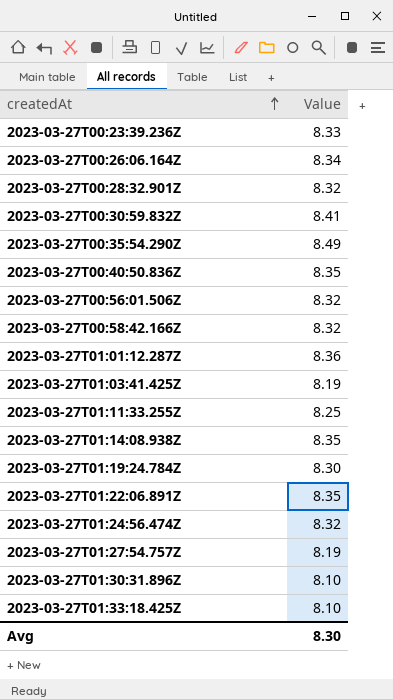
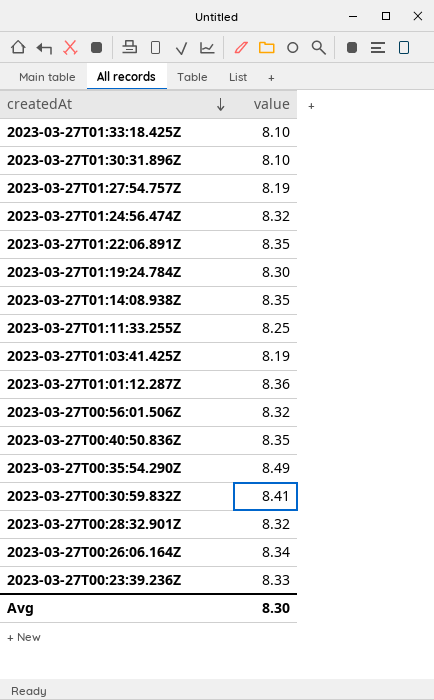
row order: createdAt ascending -> createdAt descending
column name: Value -> value
row 2023-03-27T00:58:42.166Z: 8.32 -> none

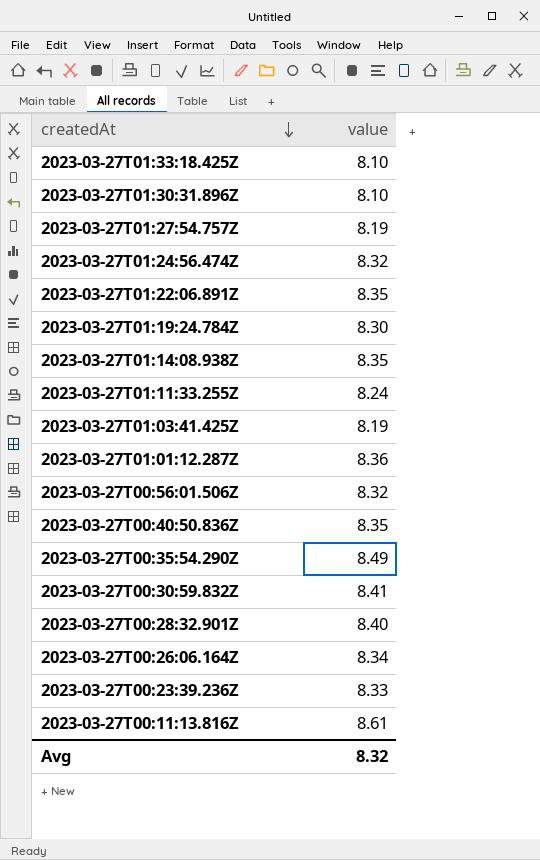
2023-03-27T01:11:33.255Z | value: 8.25 -> 8.24
2023-03-27T00:28:32.901Z | value: 8.32 -> 8.40
row 2023-03-27T00:11:13.816Z: none -> 8.61
Avg | value: 8.30 -> 8.32

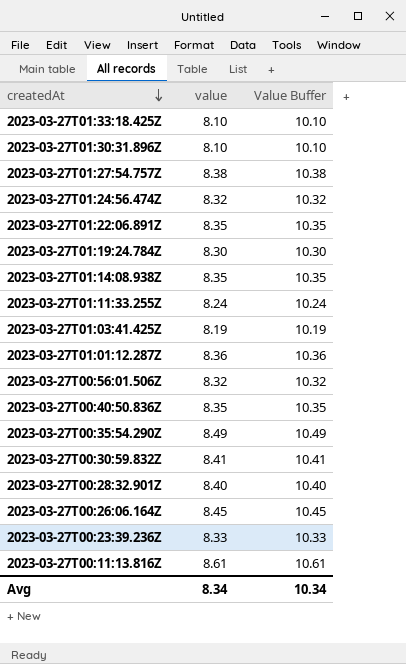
column Value Buffer | formula: none -> [value] + 2
2023-03-27T01:27:54.757Z | value: 8.19 -> 8.38
2023-03-27T00:26:06.164Z | value: 8.34 -> 8.45
Avg | value: 8.32 -> 8.34

